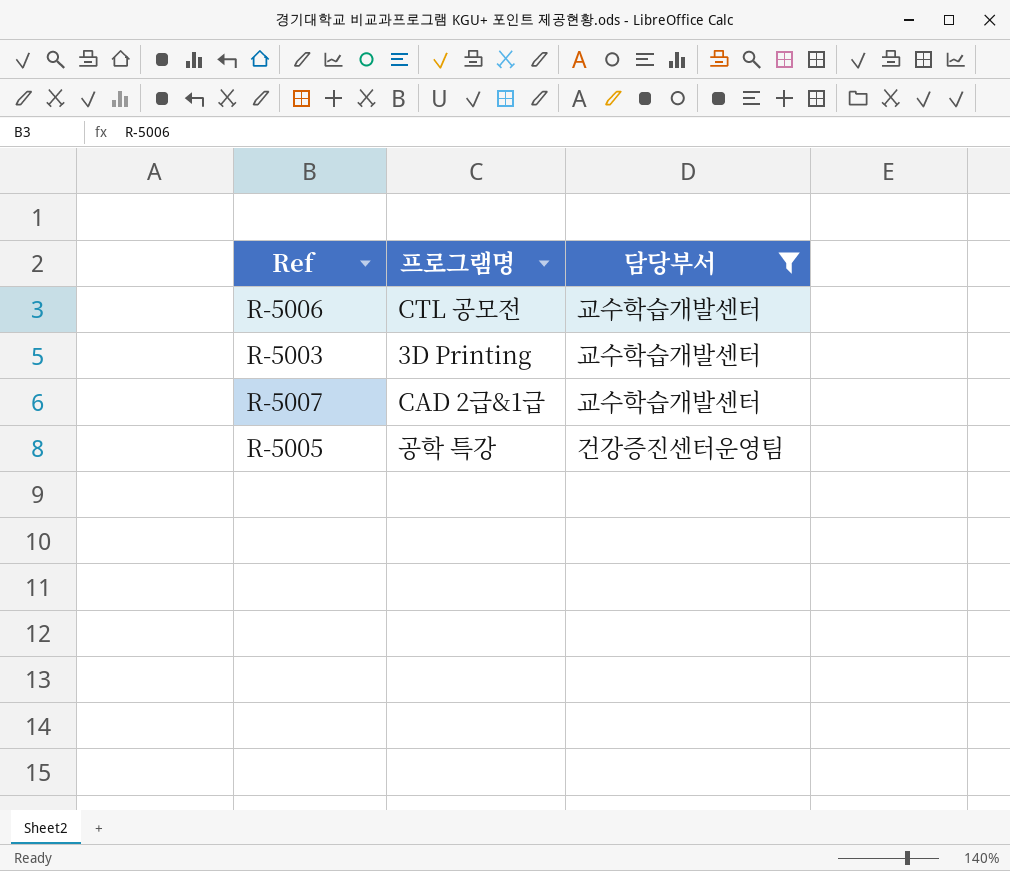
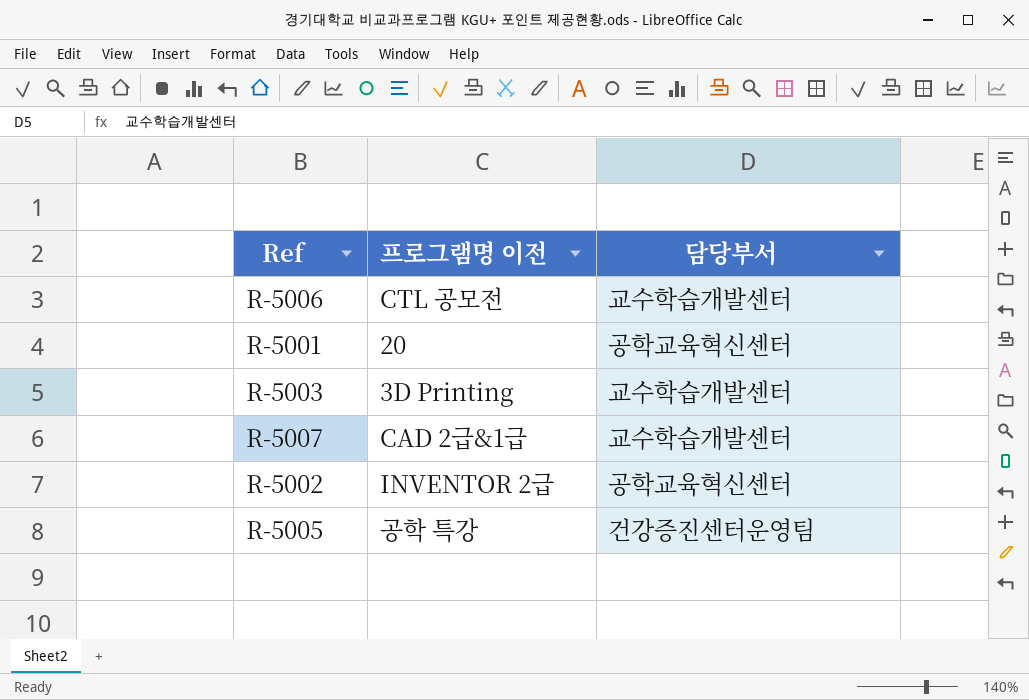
filter: 담당부서 != 공학교육혁신센터 -> none
column name: 프로그램명 -> 프로그램명 이전

